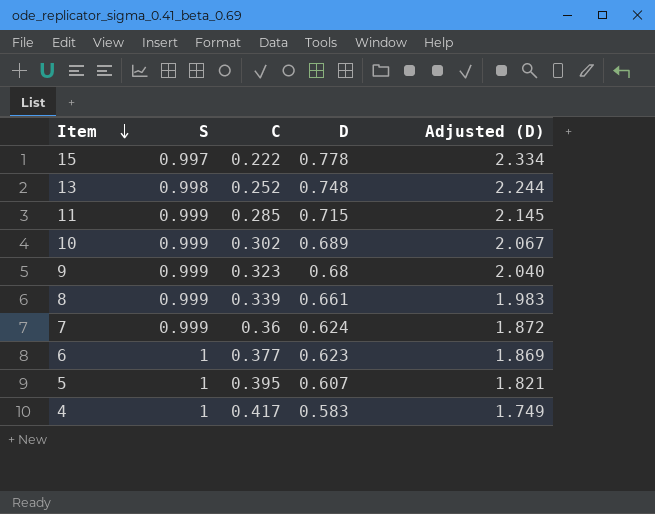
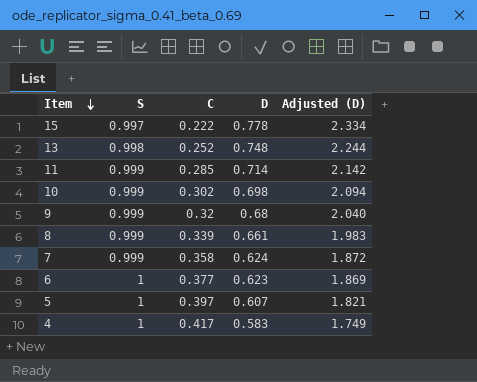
11 | D: 0.715 -> 0.714
11 | Adjusted (D): 2.145 -> 2.142
10 | D: 0.689 -> 0.698
10 | Adjusted (D): 2.067 -> 2.094
9 | C: 0.323 -> 0.32
7 | C: 0.36 -> 0.358
5 | C: 0.395 -> 0.397

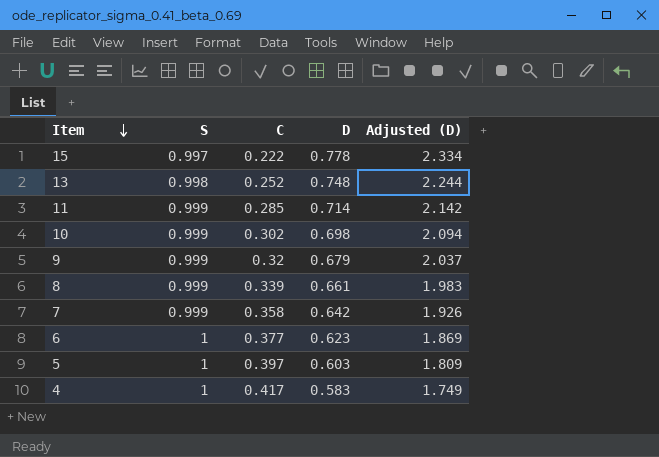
9 | D: 0.68 -> 0.679
9 | Adjusted (D): 2.040 -> 2.037
7 | D: 0.624 -> 0.642
7 | Adjusted (D): 1.872 -> 1.926
5 | D: 0.607 -> 0.603
5 | Adjusted (D): 1.821 -> 1.809

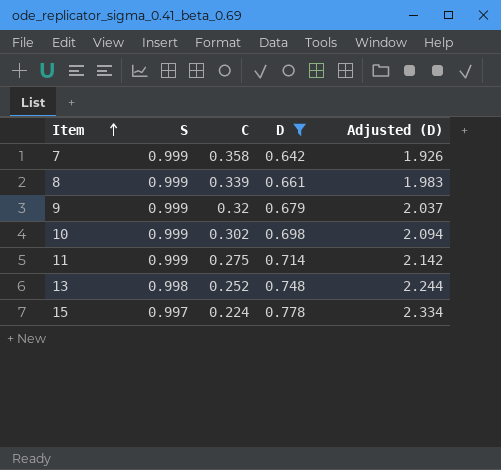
filter: none -> D >= 0.642
row order: Item descending -> Item ascending
11 | C: 0.285 -> 0.275
15 | C: 0.222 -> 0.224

